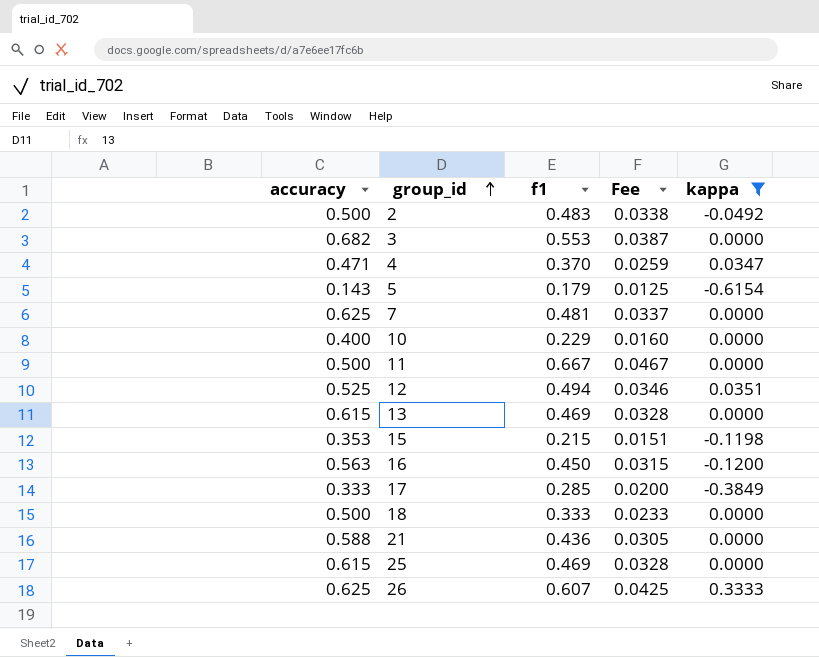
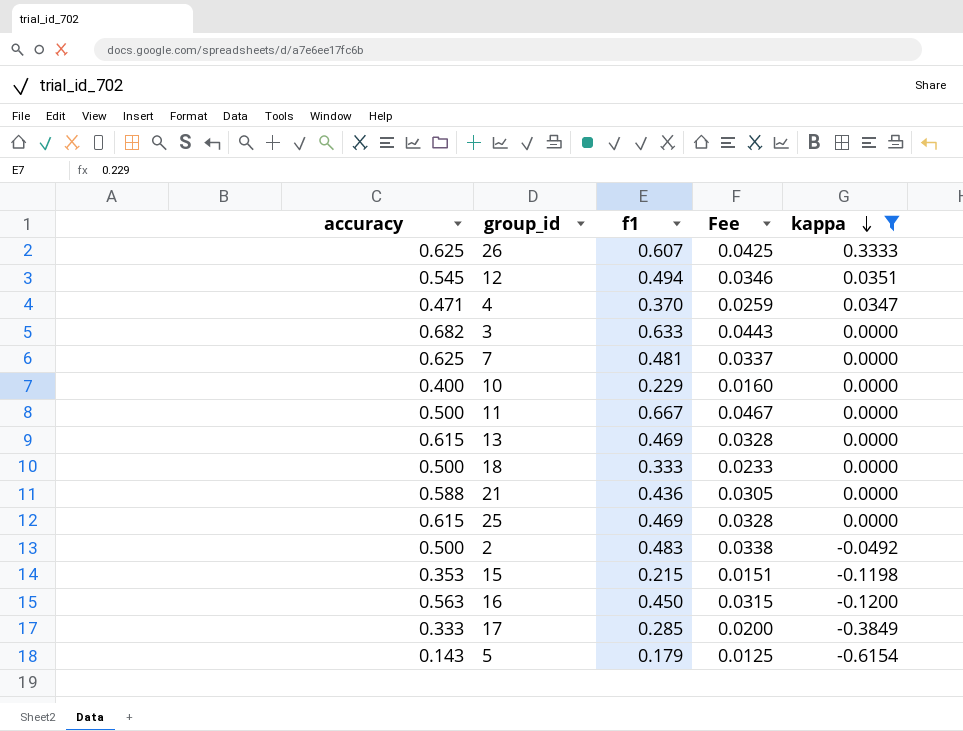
row order: group_id ascending -> kappa descending
12 | accuracy: 0.525 -> 0.545
3 | f1: 0.553 -> 0.633
3 | Fee: 0.0387 -> 0.0443

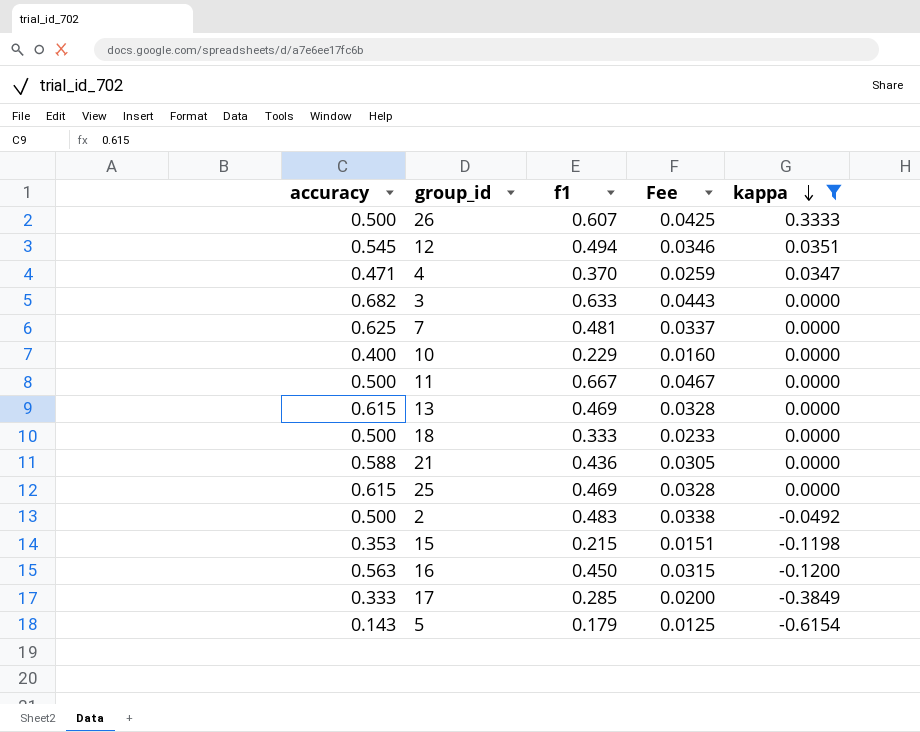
26 | accuracy: 0.625 -> 0.500

